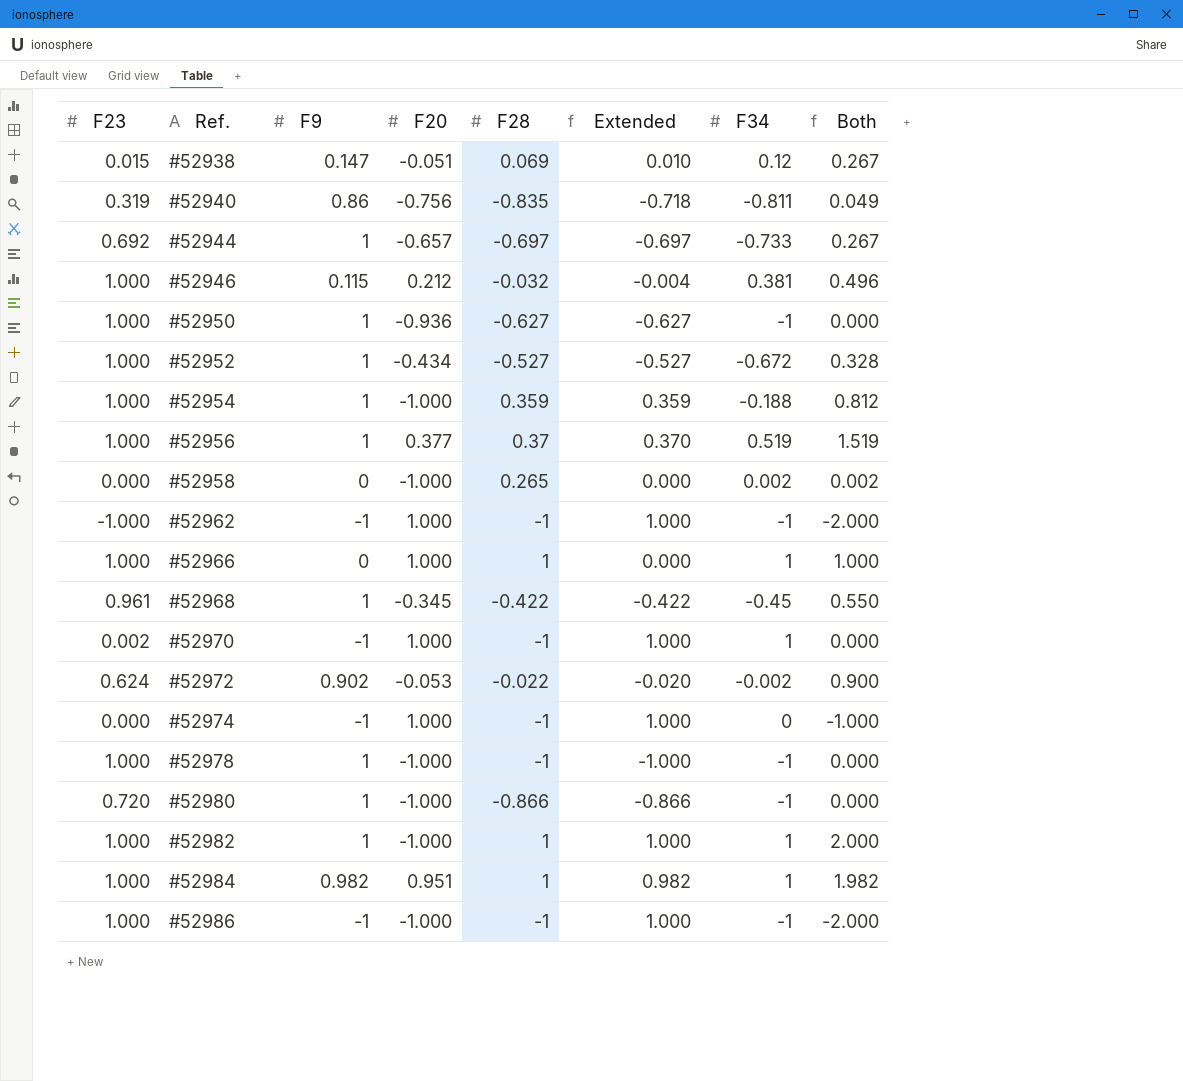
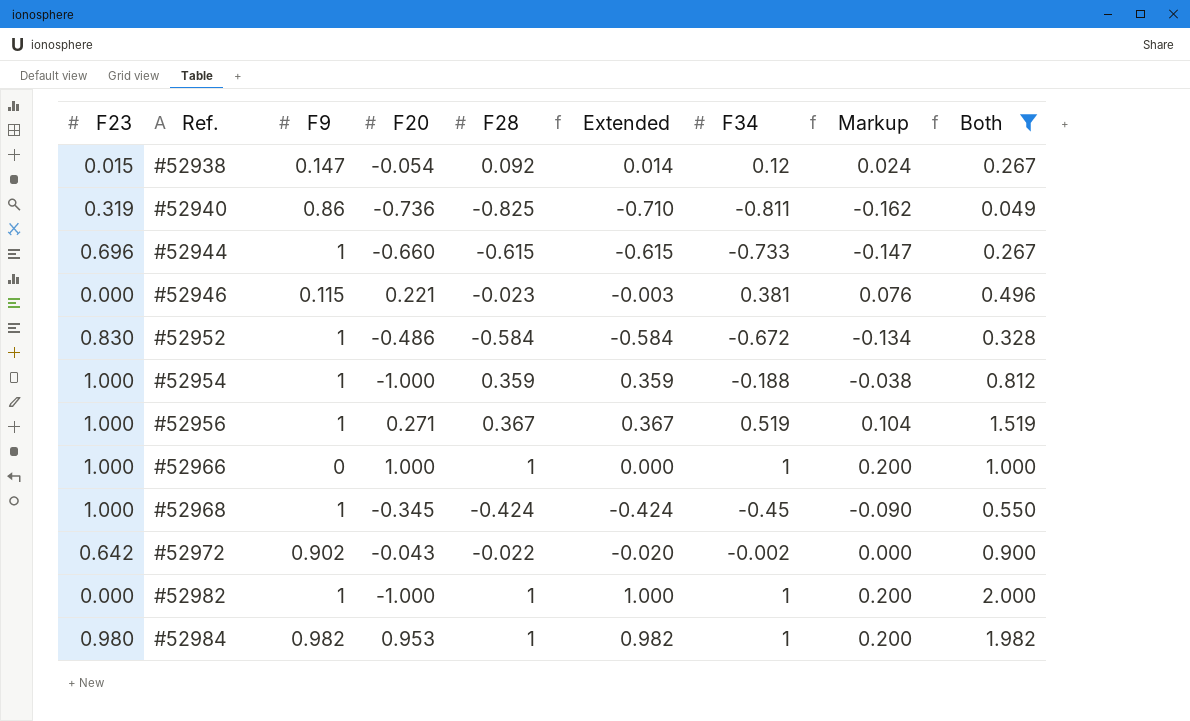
filter: none -> Both >= 0.049
column Markup | formula: none -> [F34] * 0.2
#52938 | F20: -0.051 -> -0.054
#52938 | F28: 0.069 -> 0.092
#52938 | Extended: 0.010 -> 0.014
#52940 | F20: -0.756 -> -0.736
#52940 | F28: -0.835 -> -0.825
#52940 | Extended: -0.718 -> -0.710
#52944 | F23: 0.692 -> 0.696
#52944 | F20: -0.657 -> -0.660
#52944 | F28: -0.697 -> -0.615
#52944 | Extended: -0.697 -> -0.615
#52946 | F23: 1.000 -> 0.000
#52946 | F20: 0.212 -> 0.221
#52946 | F28: -0.032 -> -0.023
#52946 | Extended: -0.004 -> -0.003
#52952 | F23: 1.000 -> 0.830
#52952 | F20: -0.434 -> -0.486
#52952 | F28: -0.527 -> -0.584
#52952 | Extended: -0.527 -> -0.584
#52956 | F20: 0.377 -> 0.271
#52956 | F28: 0.37 -> 0.367
#52956 | Extended: 0.370 -> 0.367
#52968 | F23: 0.961 -> 1.000
#52968 | F28: -0.422 -> -0.424
#52968 | Extended: -0.422 -> -0.424
#52972 | F23: 0.624 -> 0.642
#52972 | F20: -0.053 -> -0.043
#52982 | F23: 1.000 -> 0.000
#52984 | F23: 1.000 -> 0.980
#52984 | F20: 0.951 -> 0.953

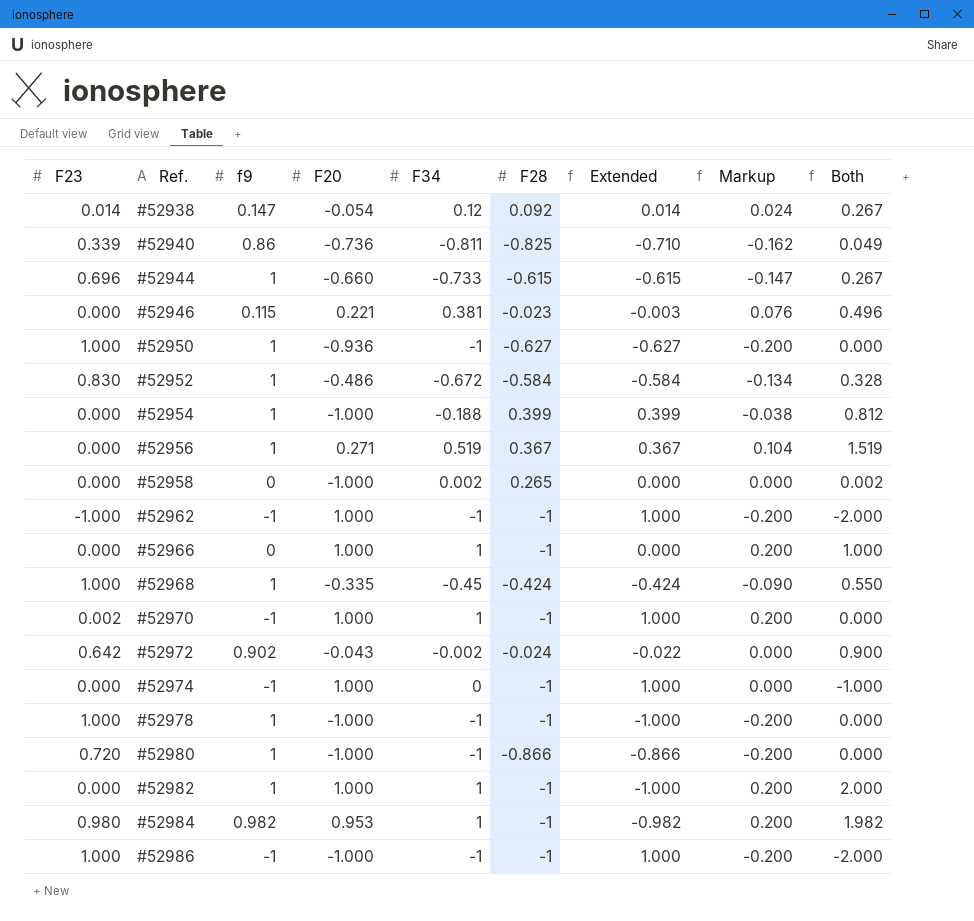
filter: Both >= 0.049 -> none
column name: F9 -> f9
column F34 | position: 7 -> 5
#52938 | F23: 0.015 -> 0.014
#52940 | F23: 0.319 -> 0.339
#52954 | F23: 1.000 -> 0.000
#52954 | F28: 0.359 -> 0.399
#52954 | Extended: 0.359 -> 0.399
#52956 | F23: 1.000 -> 0.000
#52966 | F23: 1.000 -> 0.000
#52966 | F28: 1 -> -1
#52968 | F20: -0.345 -> -0.335
#52972 | F28: -0.022 -> -0.024
#52972 | Extended: -0.020 -> -0.022
#52982 | F20: -1.000 -> 1.000
#52982 | F28: 1 -> -1
#52982 | Extended: 1.000 -> -1.000
#52984 | F28: 1 -> -1
#52984 | Extended: 0.982 -> -0.982

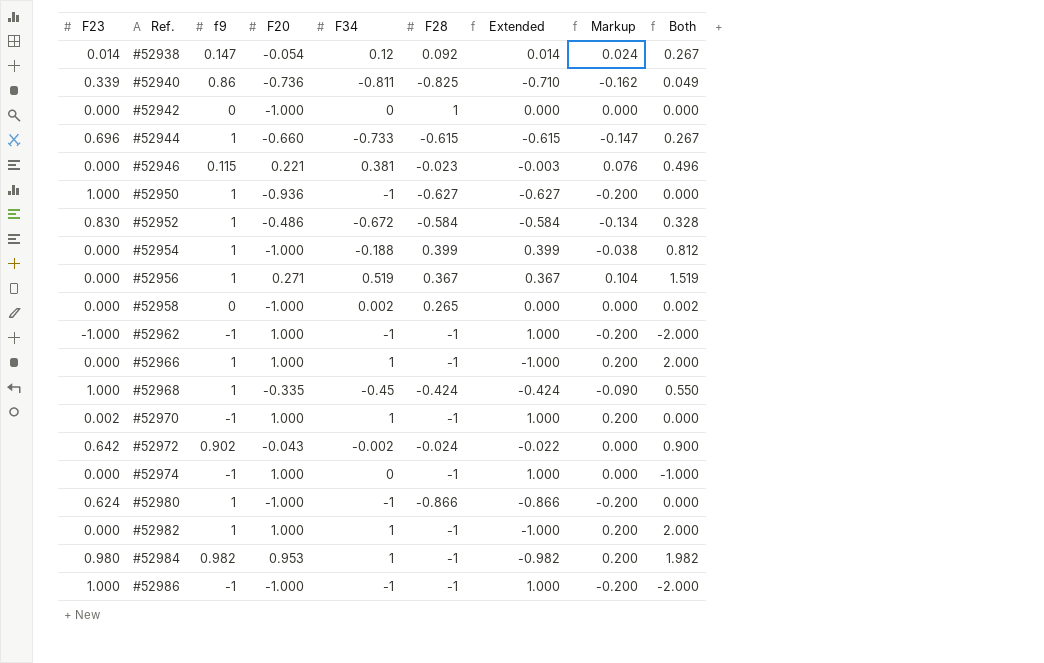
row #52978: 1.000 | 1 | -1.000 | -1 | -1 | -1.000 | -0.200 | 0.000 -> none
row #52942: none -> 0.000 | 0 | -1.000 | 0 | 1 | 0.000 | 0.000 | 0.000
#52966 | f9: 0 -> 1
#52966 | Extended: 0.000 -> -1.000
#52966 | Both: 1.000 -> 2.000
#52980 | F23: 0.720 -> 0.624

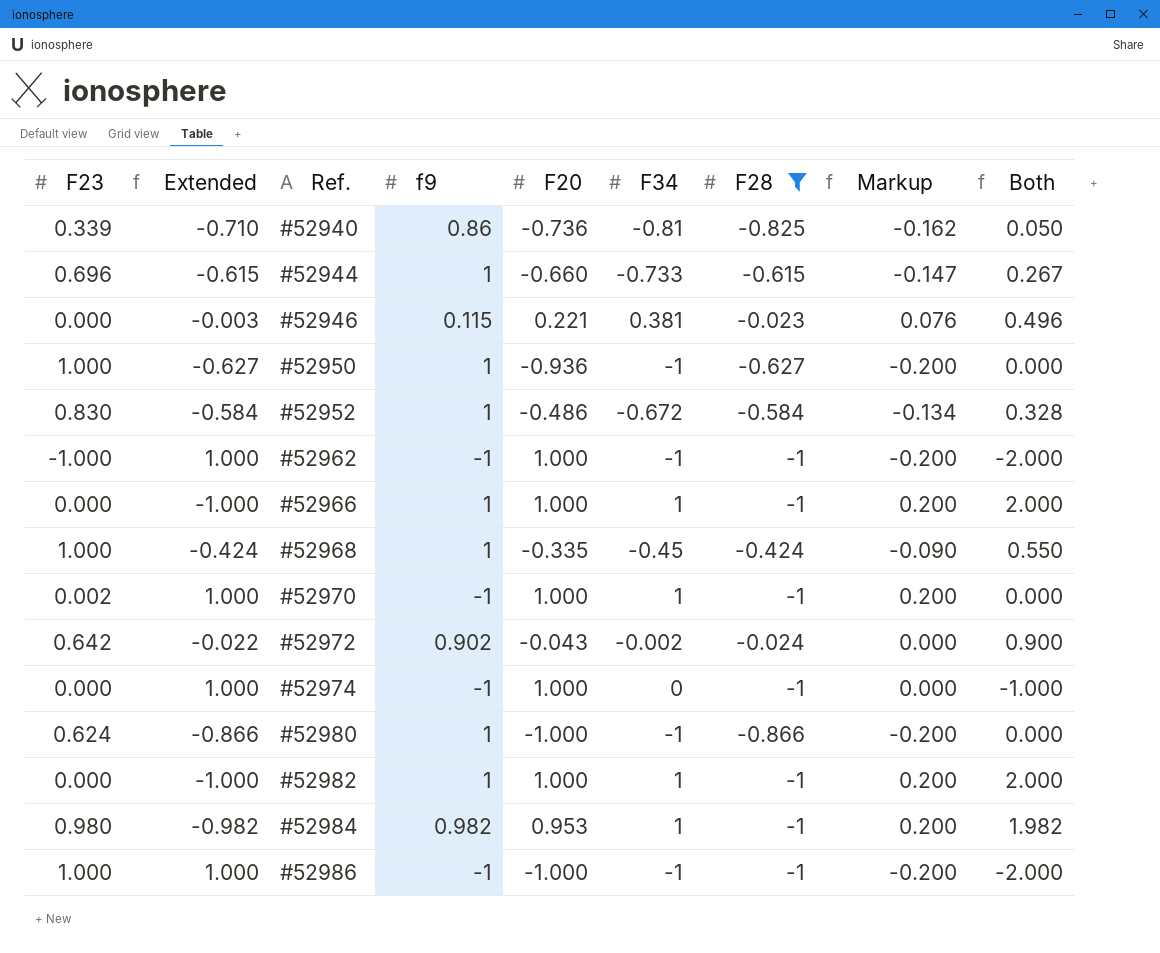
filter: none -> F28 <= -0.023
column Extended | position: 7 -> 2
#52940 | F34: -0.811 -> -0.81
#52940 | Both: 0.049 -> 0.050

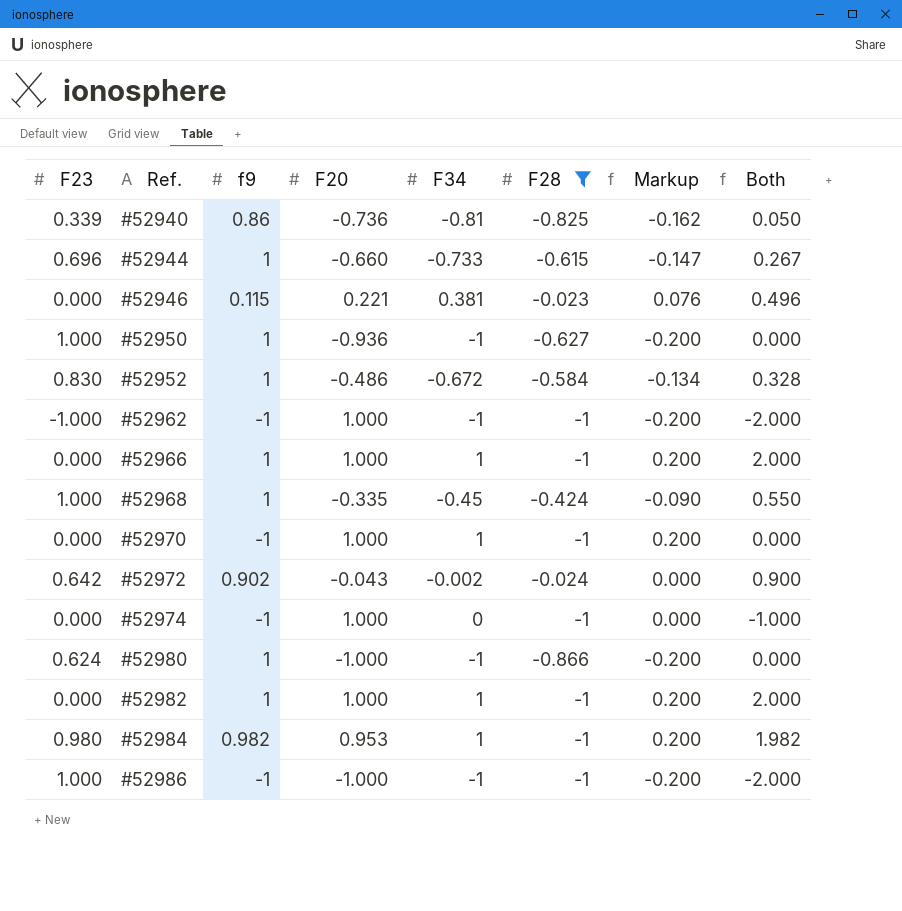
column Extended | formula: [f9] * [F28] -> none
#52970 | F23: 0.002 -> 0.000

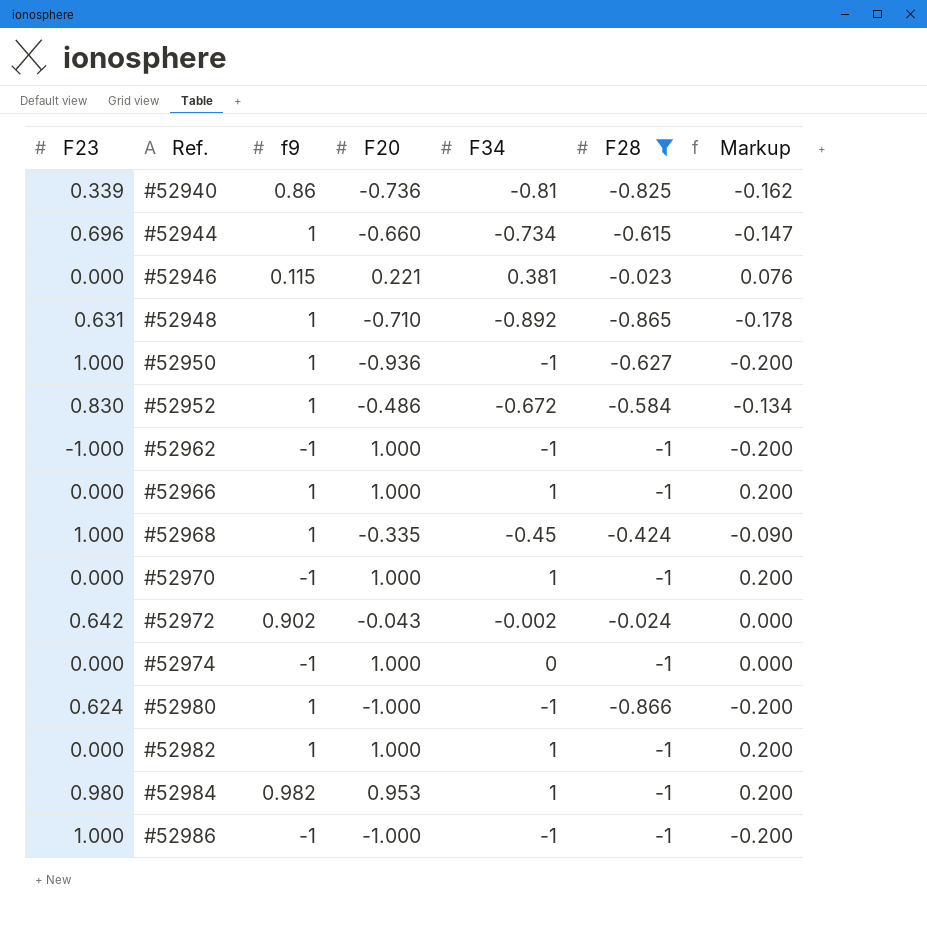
column Both | formula: [f9] + [F34] -> none
#52944 | F34: -0.733 -> -0.734
row #52948: none -> 0.631 | 1 | -0.710 | -0.892 | -0.865 | -0.178

